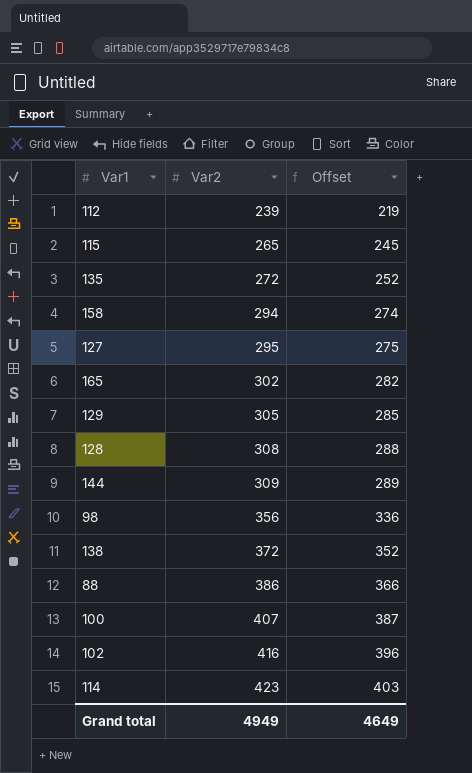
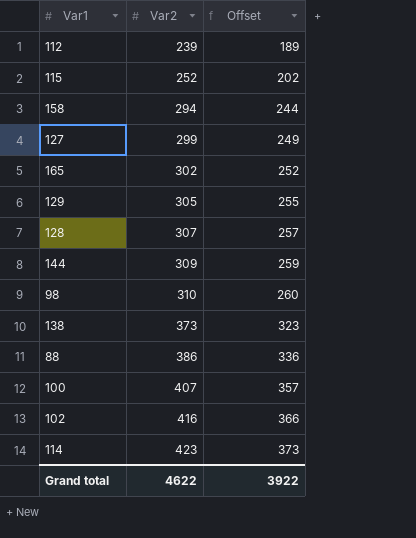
column Offset | formula: [Var2] - 20 -> [Var2] - 50
row 135: 272 | 252 -> none
115 | Var2: 265 -> 252
127 | Var2: 295 -> 299
128 | Var2: 308 -> 307
98 | Var2: 356 -> 310
138 | Var2: 372 -> 373
Grand total | Var2: 4949 -> 4622
Grand total | Offset: 4649 -> 3922

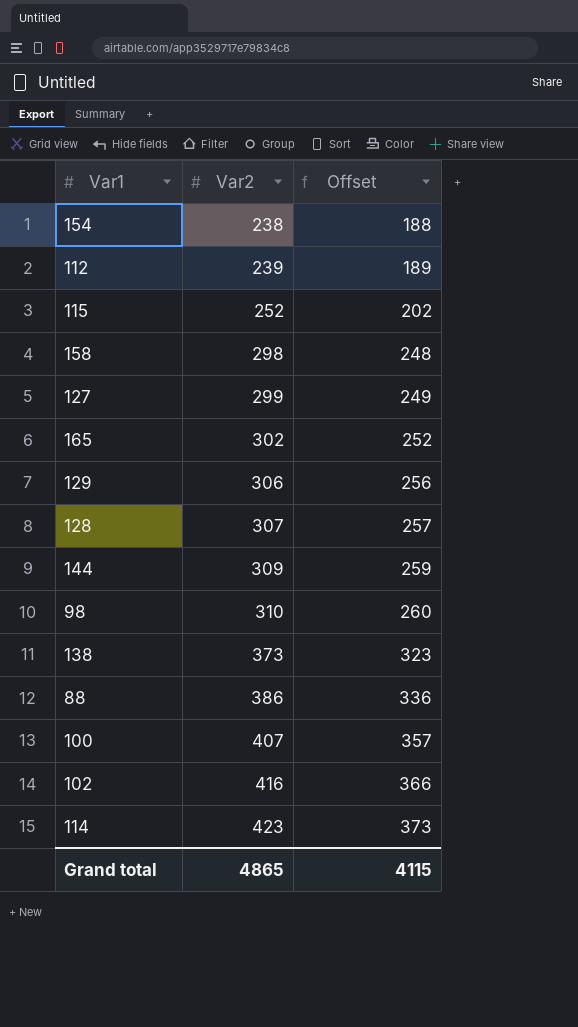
row 154: none -> 238 | 188
158 | Var2: 294 -> 298
158 | Offset: 244 -> 248
129 | Var2: 305 -> 306
129 | Offset: 255 -> 256
Grand total | Var2: 4622 -> 4865
Grand total | Offset: 3922 -> 4115

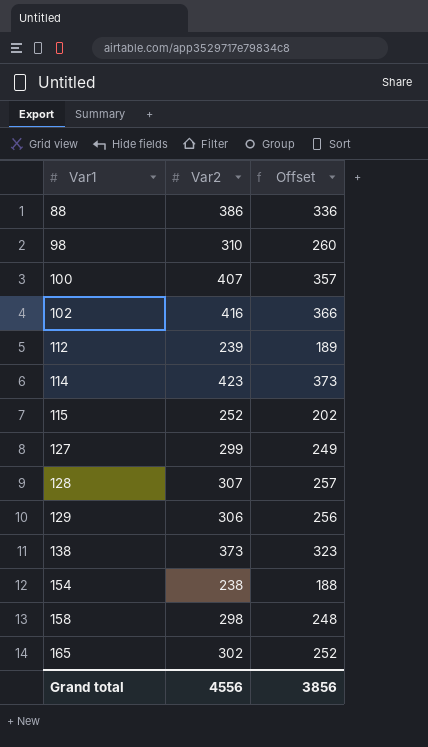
row order: Var2 ascending -> Var1 ascending
row 144: 309 | 259 -> none
Grand total | Var2: 4865 -> 4556
Grand total | Offset: 4115 -> 3856

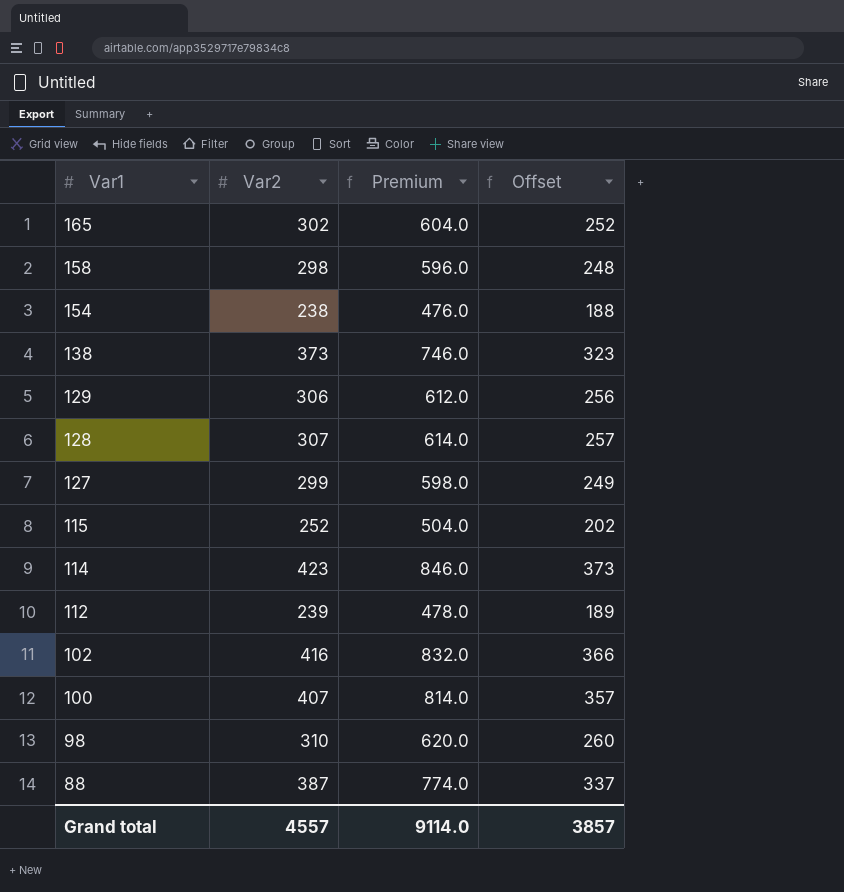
row order: Var1 ascending -> Var1 descending
column Premium | formula: none -> [Var2] * 2
88 | Var2: 386 -> 387
88 | Offset: 336 -> 337
Grand total | Var2: 4556 -> 4557
Grand total | Offset: 3856 -> 3857

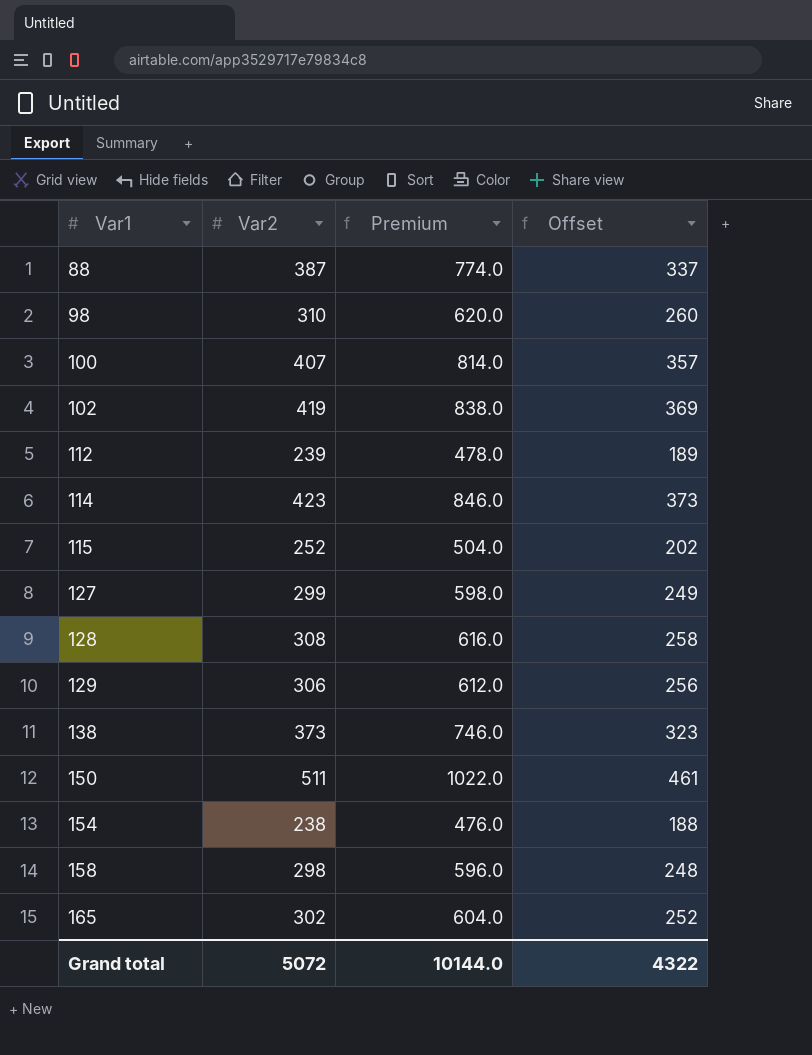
row order: Var1 descending -> Var1 ascending
102 | Var2: 416 -> 419
102 | Premium: 832.0 -> 838.0
102 | Offset: 366 -> 369
128 | Var2: 307 -> 308
128 | Premium: 614.0 -> 616.0
128 | Offset: 257 -> 258
row 150: none -> 511 | 1022.0 | 461
Grand total | Var2: 4557 -> 5072
Grand total | Premium: 9114.0 -> 10144.0
Grand total | Offset: 3857 -> 4322

